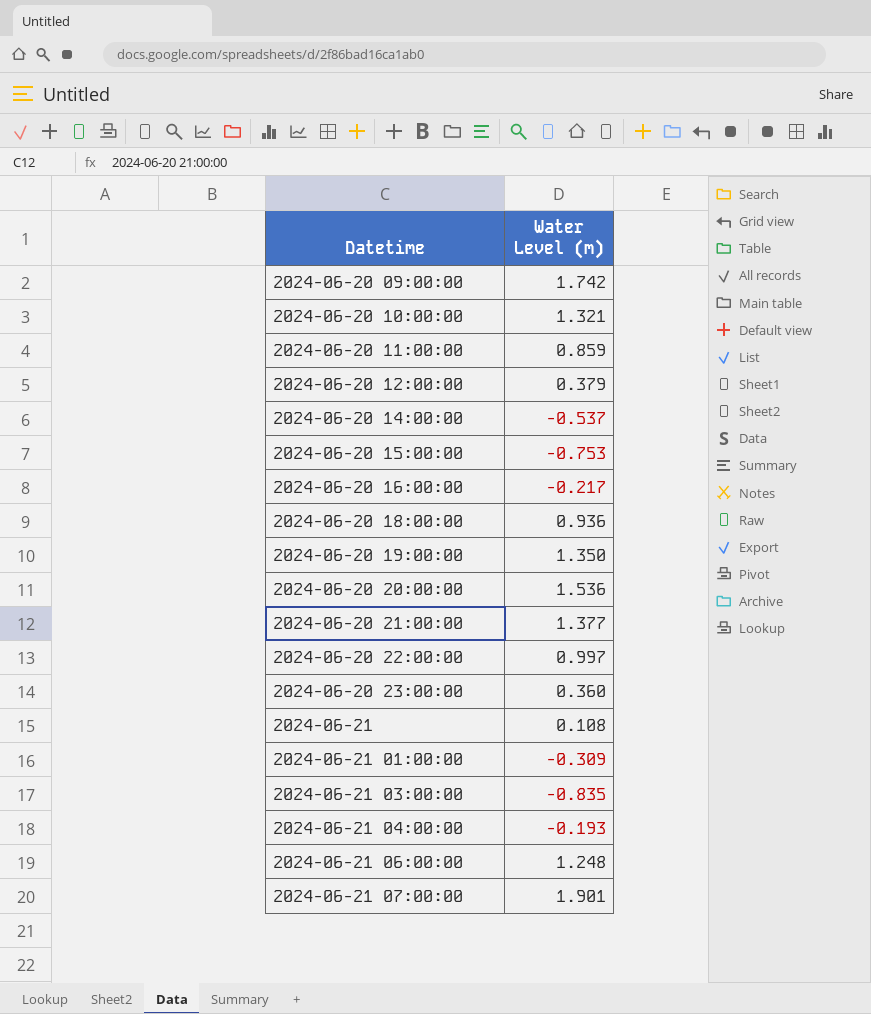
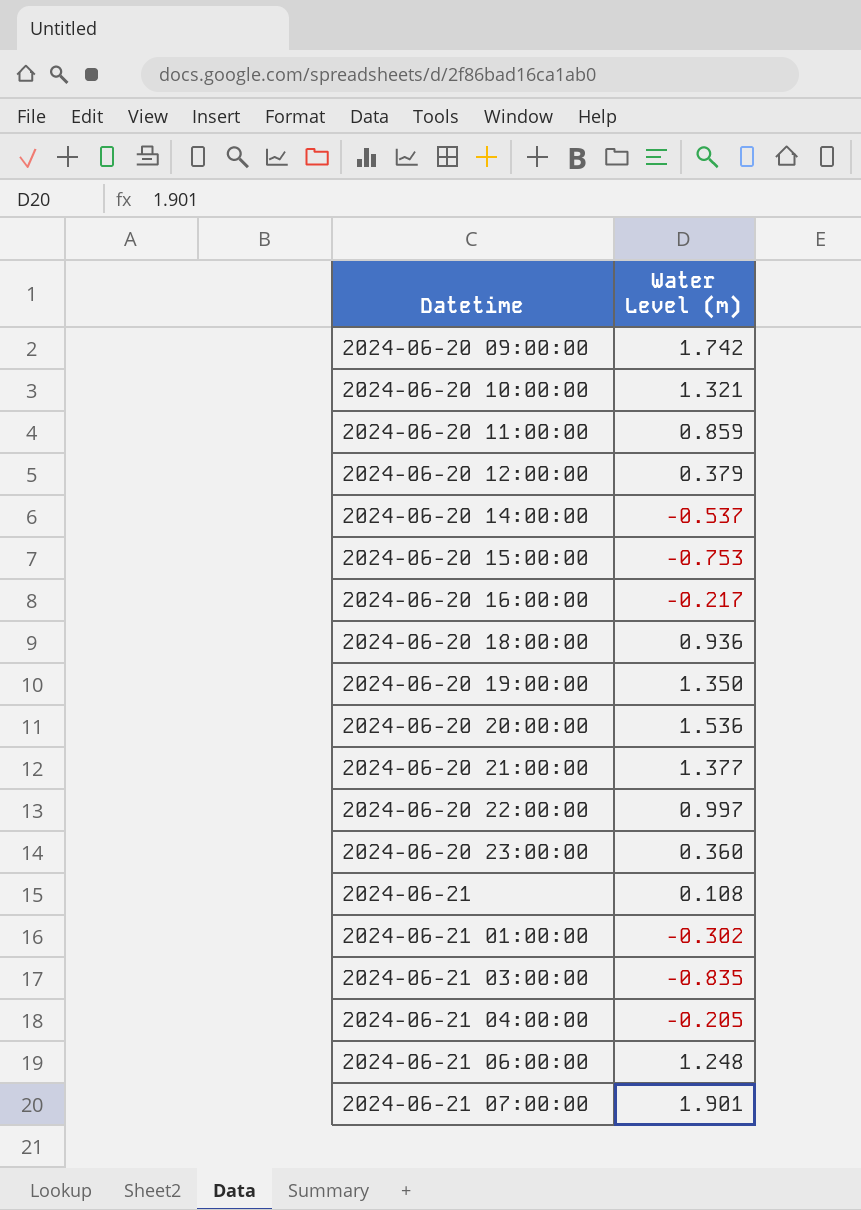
2024-06-21 01:00:00 | Water Level (m): -0.309 -> -0.302
2024-06-21 04:00:00 | Water Level (m): -0.193 -> -0.205

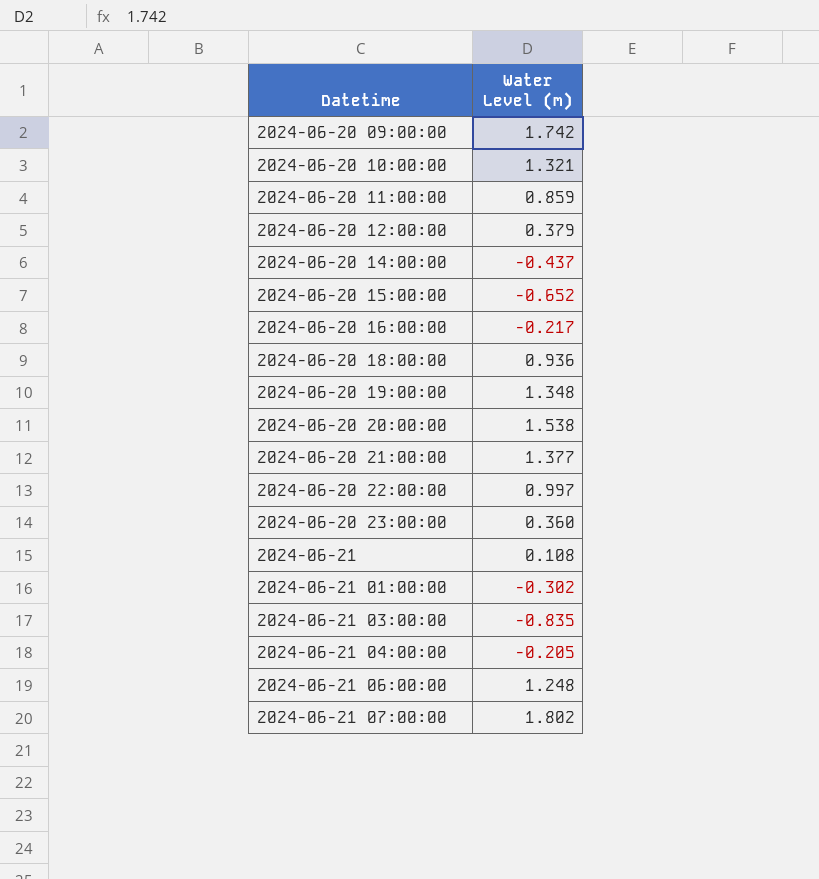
2024-06-20 14:00:00 | Water Level (m): -0.537 -> -0.437
2024-06-20 15:00:00 | Water Level (m): -0.753 -> -0.652
2024-06-20 19:00:00 | Water Level (m): 1.350 -> 1.348
2024-06-20 20:00:00 | Water Level (m): 1.536 -> 1.538
2024-06-21 07:00:00 | Water Level (m): 1.901 -> 1.802

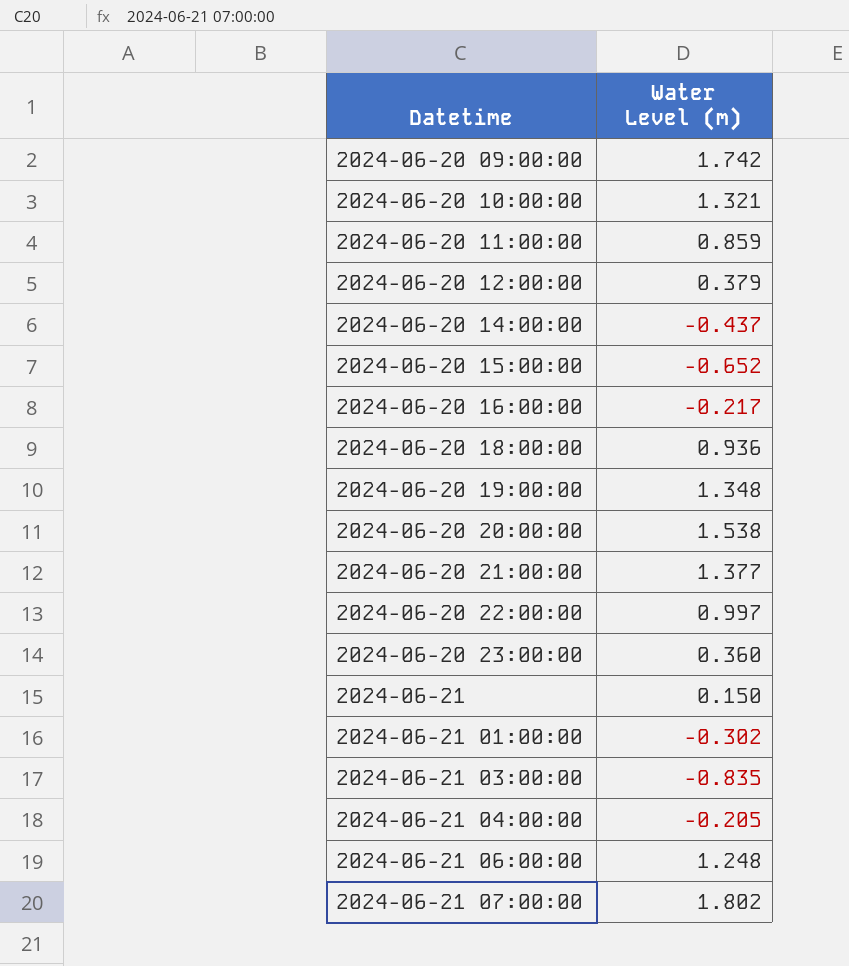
2024-06-21 | Water Level (m): 0.108 -> 0.150

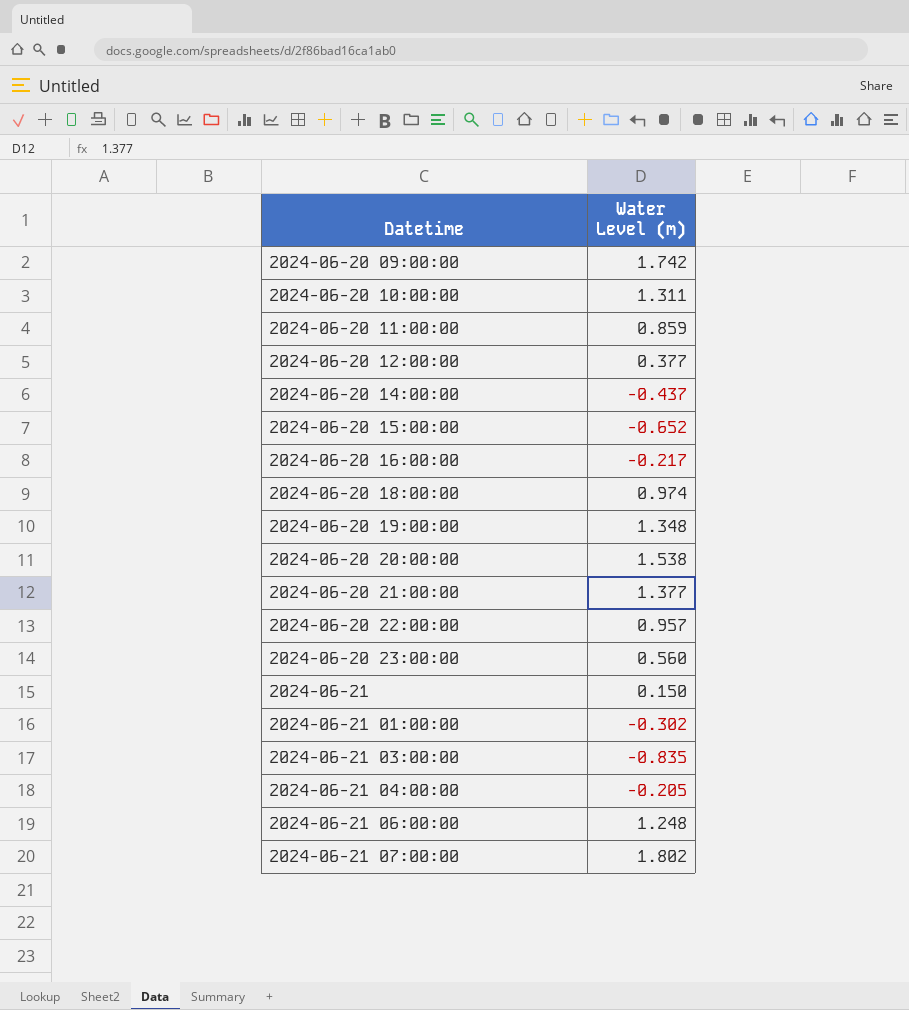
2024-06-20 10:00:00 | Water Level (m): 1.321 -> 1.311
2024-06-20 12:00:00 | Water Level (m): 0.379 -> 0.377
2024-06-20 18:00:00 | Water Level (m): 0.936 -> 0.974
2024-06-20 22:00:00 | Water Level (m): 0.997 -> 0.957
2024-06-20 23:00:00 | Water Level (m): 0.360 -> 0.560

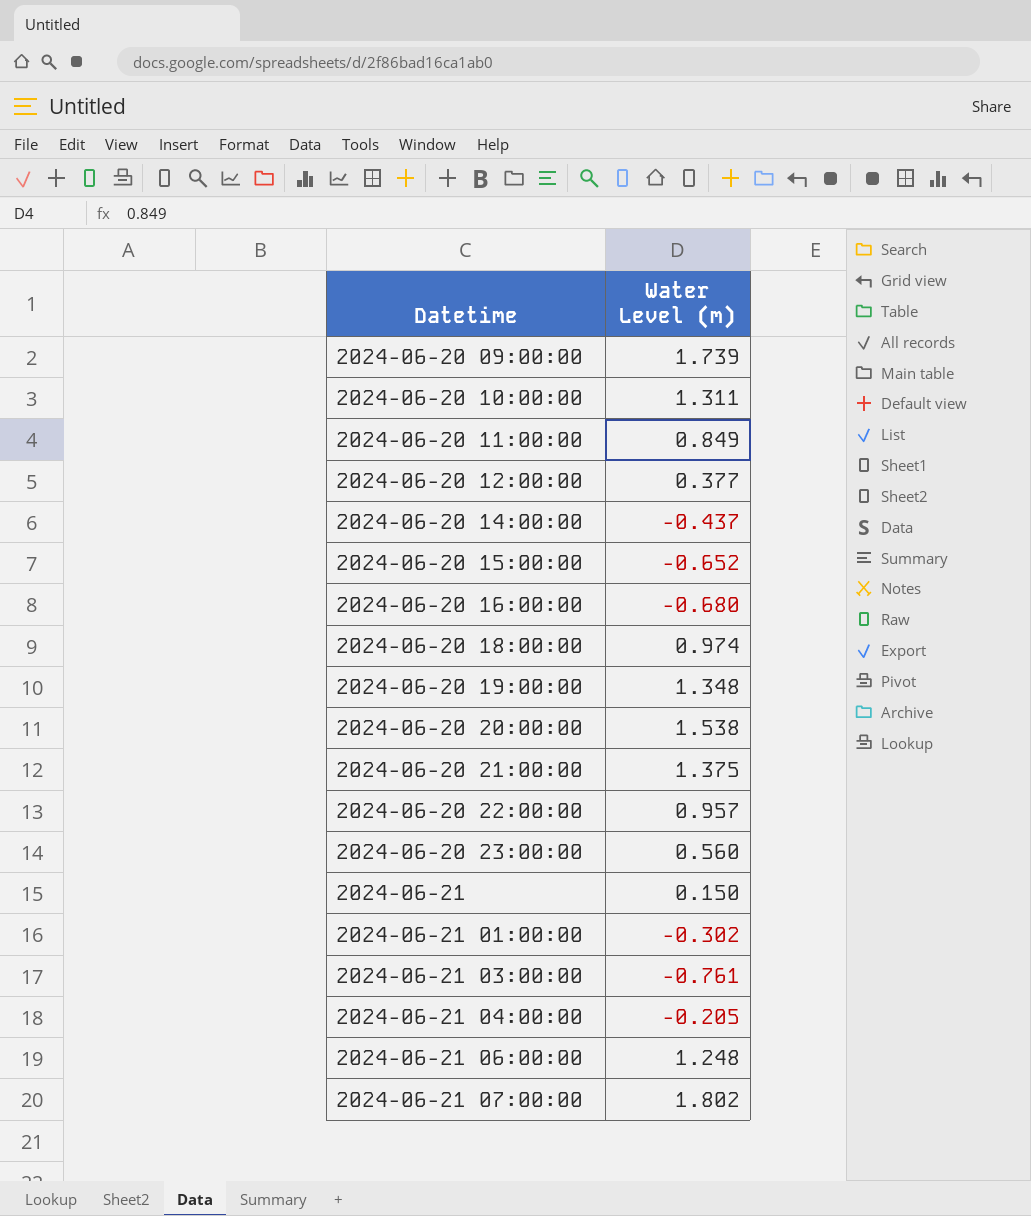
2024-06-20 09:00:00 | Water Level (m): 1.742 -> 1.739
2024-06-20 11:00:00 | Water Level (m): 0.859 -> 0.849
2024-06-20 16:00:00 | Water Level (m): -0.217 -> -0.680
2024-06-20 21:00:00 | Water Level (m): 1.377 -> 1.375
2024-06-21 03:00:00 | Water Level (m): -0.835 -> -0.761

